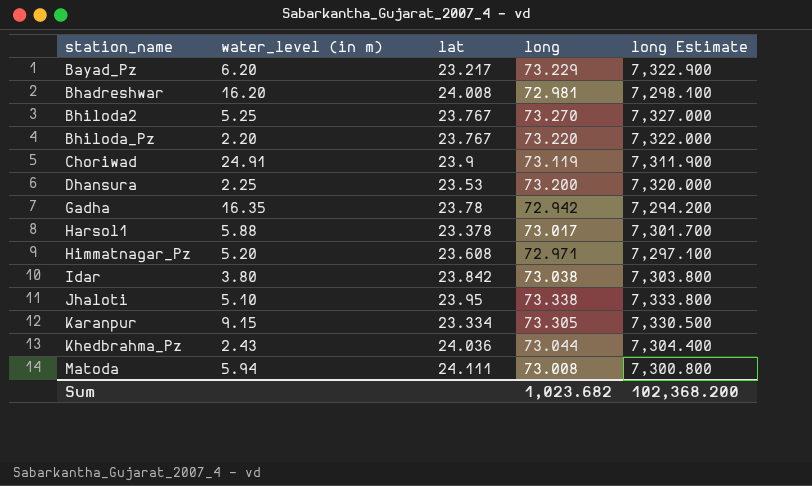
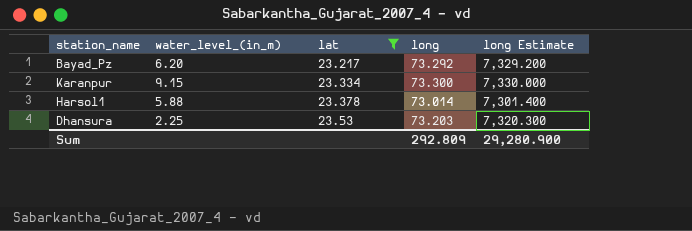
filter: none -> lat <= 23.53
row order: station_name ascending -> lat ascending
column name: water_level (in m) -> water_level_(in_m)
Bayad_Pz | long: 73.229 -> 73.292
Bayad_Pz | long Estimate: 7,322.900 -> 7,329.200
Karanpur | long: 73.305 -> 73.300
Karanpur | long Estimate: 7,330.500 -> 7,330.000
Harsol1 | long: 73.017 -> 73.014
Harsol1 | long Estimate: 7,301.700 -> 7,301.400
Dhansura | long: 73.200 -> 73.203
Dhansura | long Estimate: 7,320.000 -> 7,320.300
Sum | long: 1,023.682 -> 292.809
Sum | long Estimate: 102,368.200 -> 29,280.900

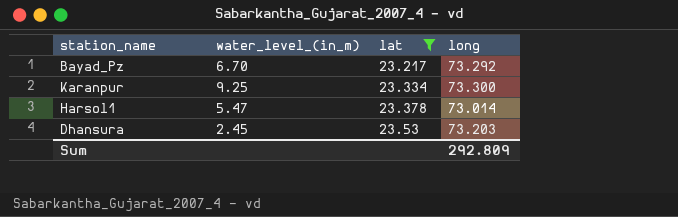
column long Estimate | formula: [long] * 100 -> none
Bayad_Pz | water_level_(in_m): 6.20 -> 6.70
Karanpur | water_level_(in_m): 9.15 -> 9.25
Harsol1 | water_level_(in_m): 5.88 -> 5.47
Dhansura | water_level_(in_m): 2.25 -> 2.45

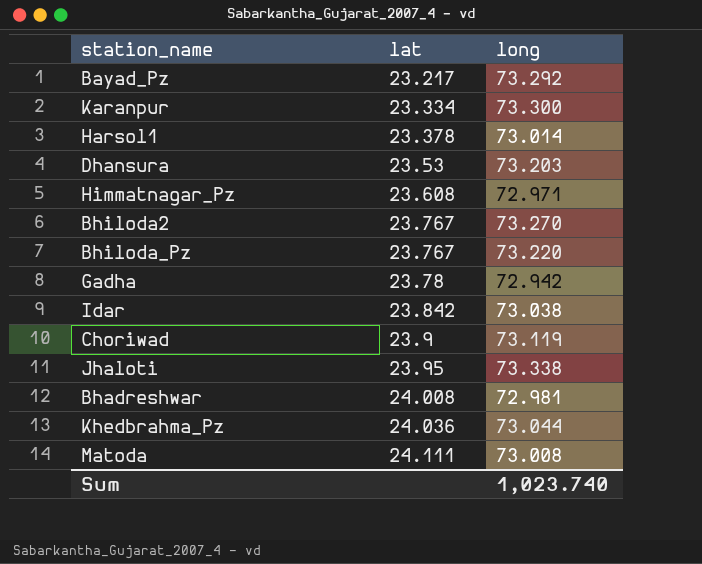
filter: lat <= 23.53 -> none
column water_level_(in_m) | position: 2 -> none
Sum | long: 292.809 -> 1,023.740

